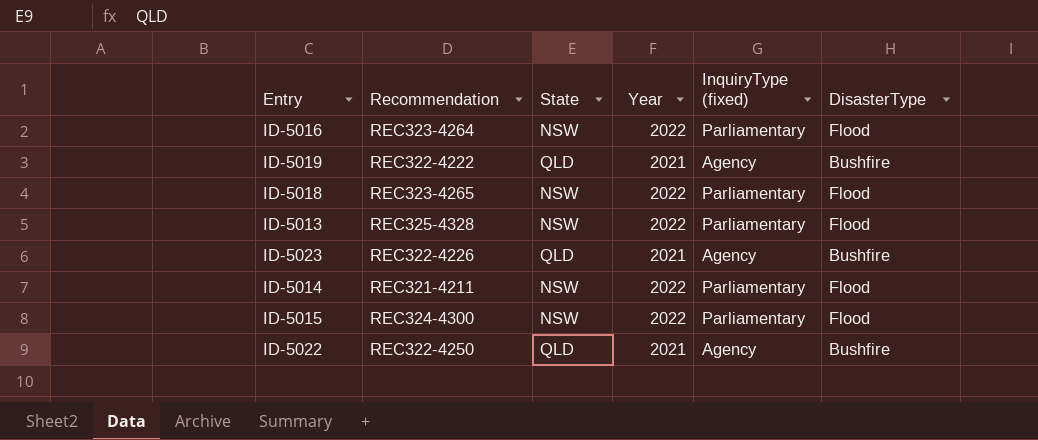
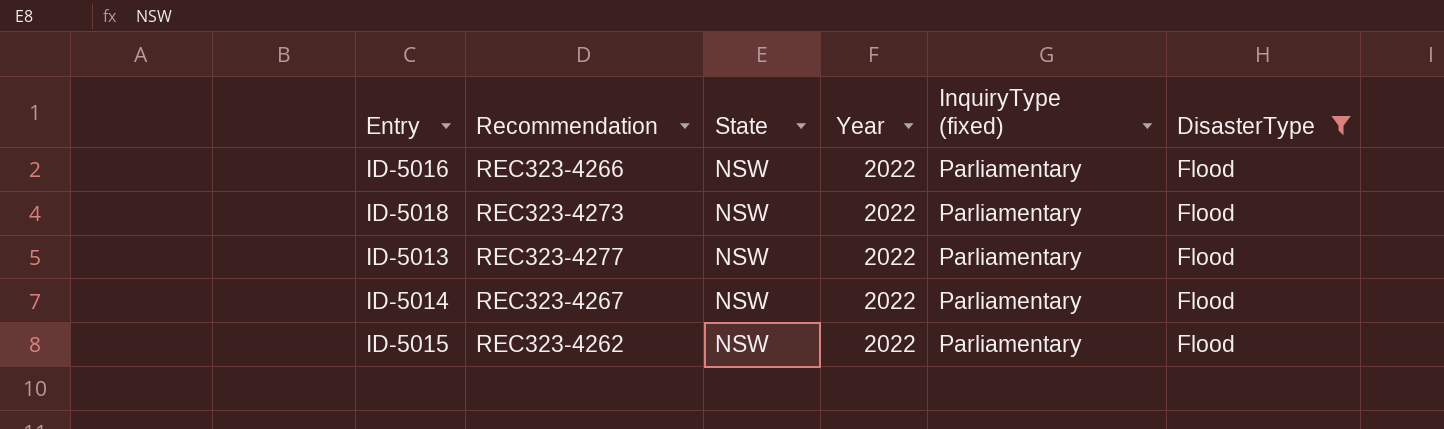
filter: none -> DisasterType = Flood
ID-5016 | Recommendation: REC323-4264 -> REC323-4266
ID-5018 | Recommendation: REC323-4265 -> REC323-4273
ID-5013 | Recommendation: REC325-4328 -> REC323-4277
ID-5014 | Recommendation: REC321-4211 -> REC323-4267
ID-5015 | Recommendation: REC324-4300 -> REC323-4262

